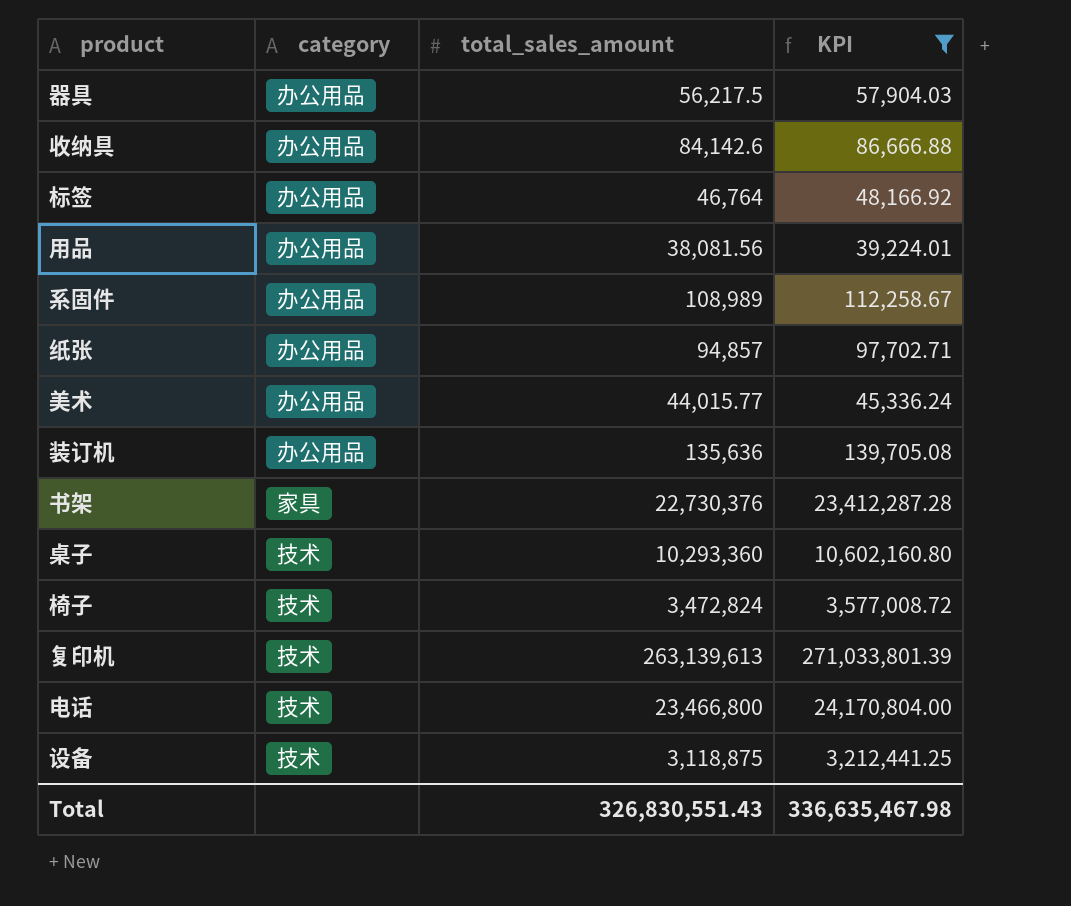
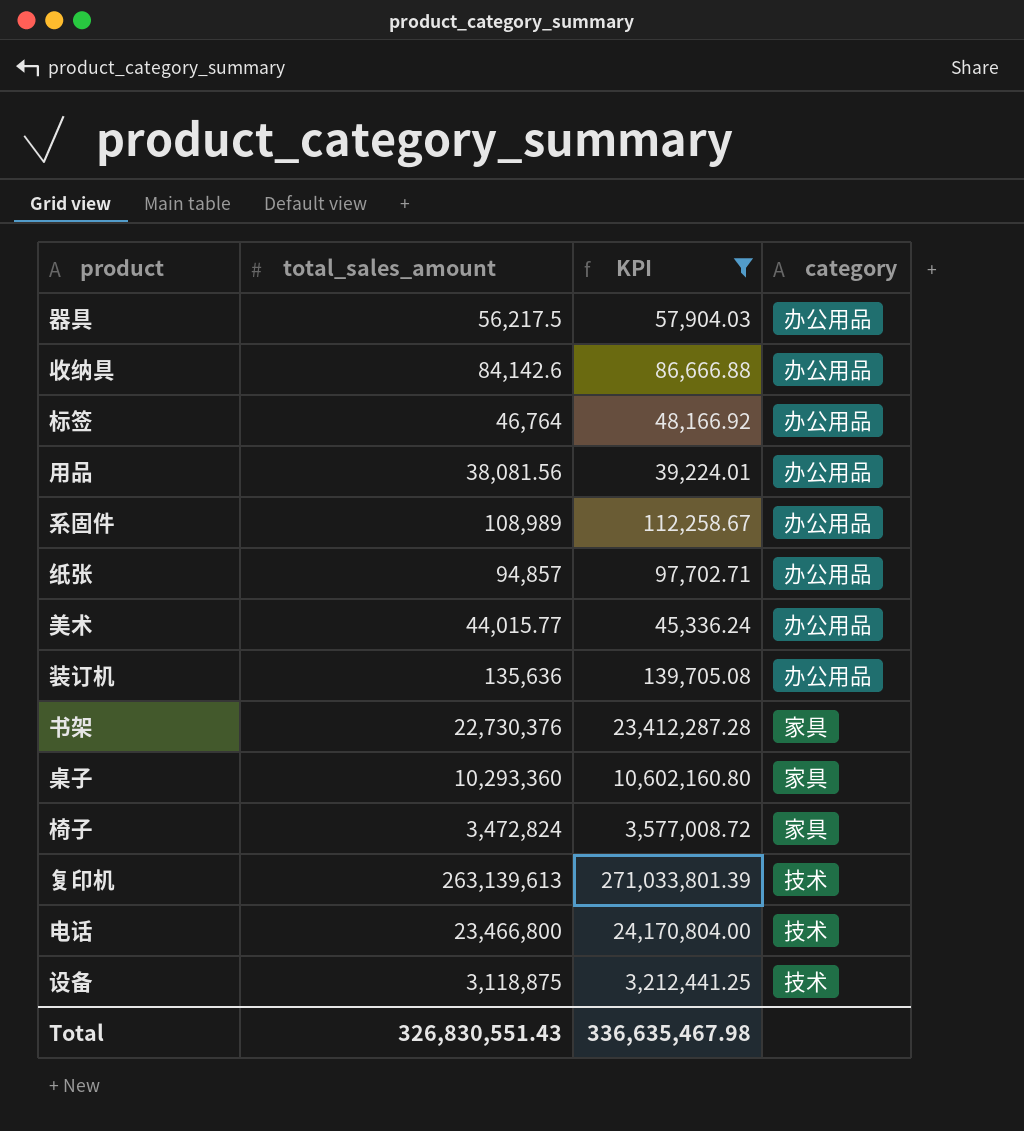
column category | position: 2 -> 4
桌子 | category: 技术 -> 家具
椅子 | category: 技术 -> 家具

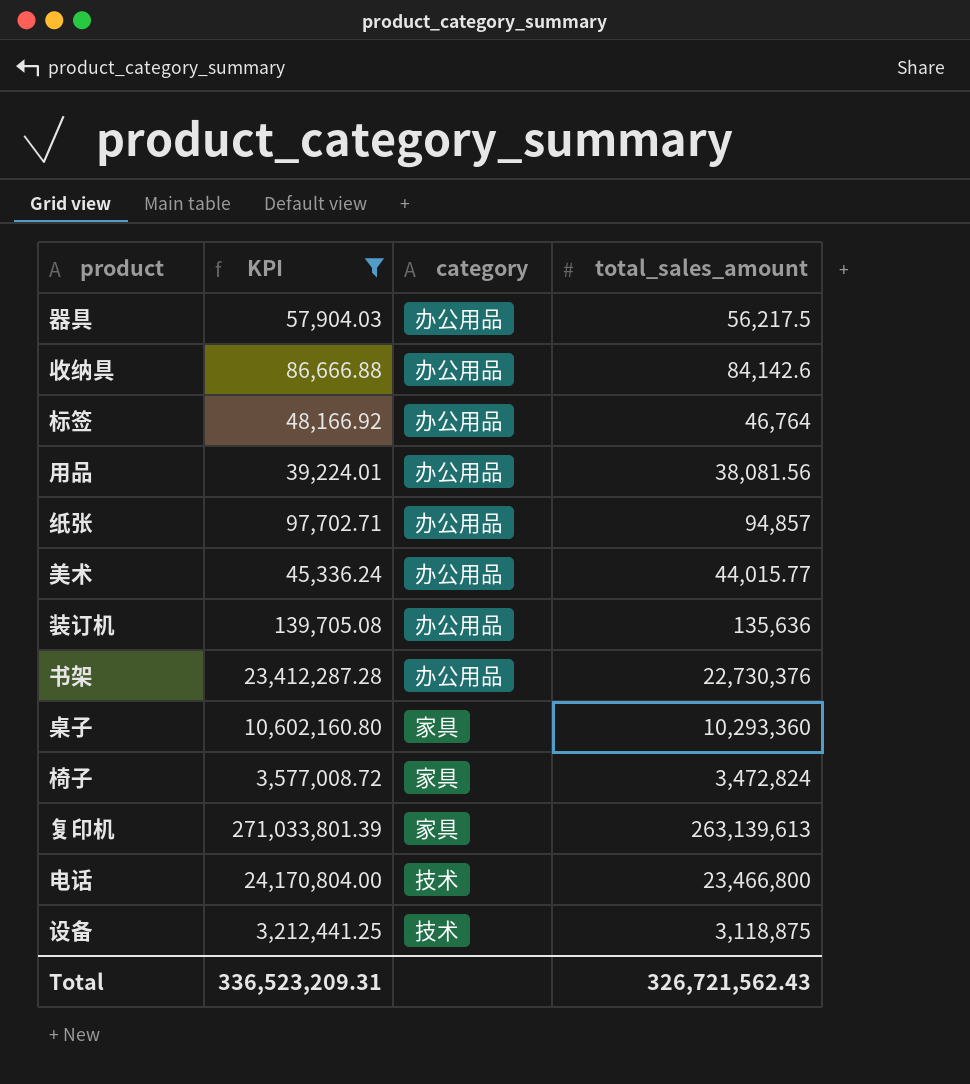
column total_sales_amount | position: 2 -> 4
row 系固件: 108,989 | 112,258.67 | 办公用品 -> none
书架 | category: 家具 -> 办公用品
复印机 | category: 技术 -> 家具
Total | KPI: 336,635,467.98 -> 336,523,209.31
Total | total_sales_amount: 326,830,551.43 -> 326,721,562.43

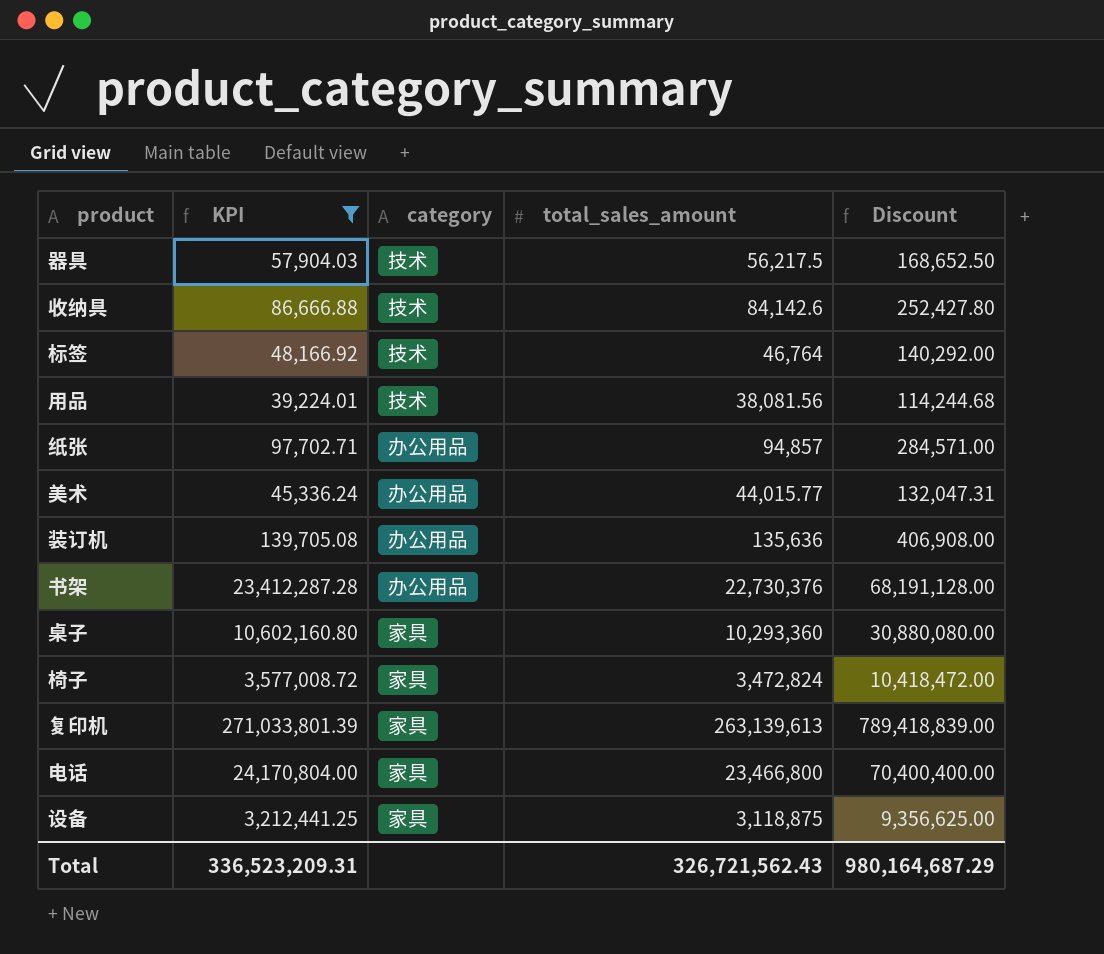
column Discount | formula: none -> [total_sales_amount] * 3
器具 | category: 办公用品 -> 技术
收纳具 | category: 办公用品 -> 技术
标签 | category: 办公用品 -> 技术
用品 | category: 办公用品 -> 技术
电话 | category: 技术 -> 家具
设备 | category: 技术 -> 家具

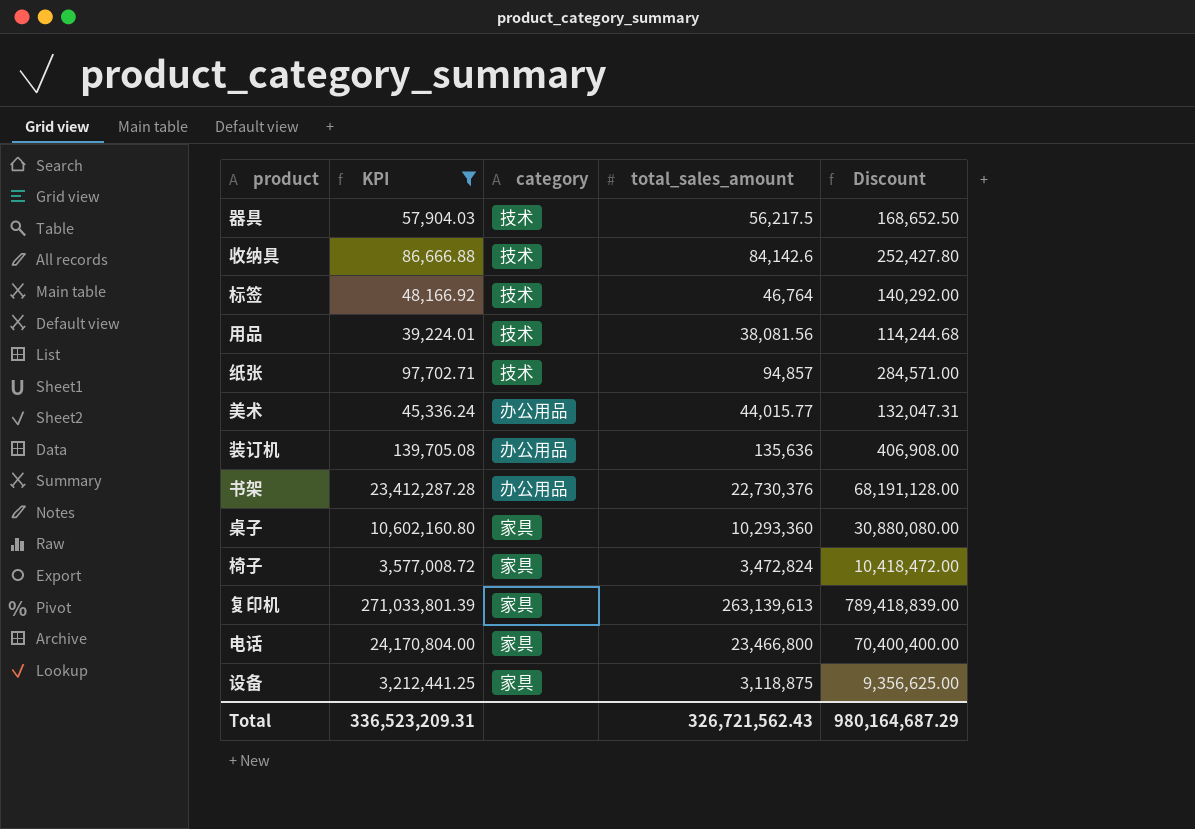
纸张 | category: 办公用品 -> 技术

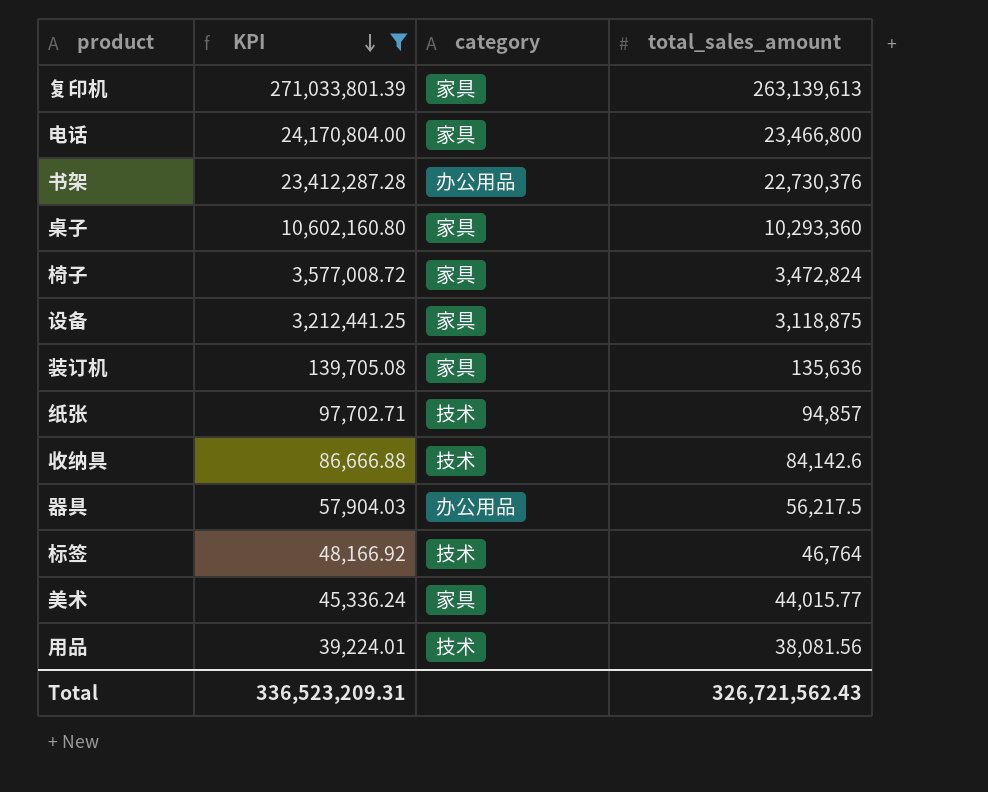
row order: none -> KPI descending
column Discount | formula: [total_sales_amount] * 3 -> none
装订机 | category: 办公用品 -> 家具
器具 | category: 技术 -> 办公用品
美术 | category: 办公用品 -> 家具

